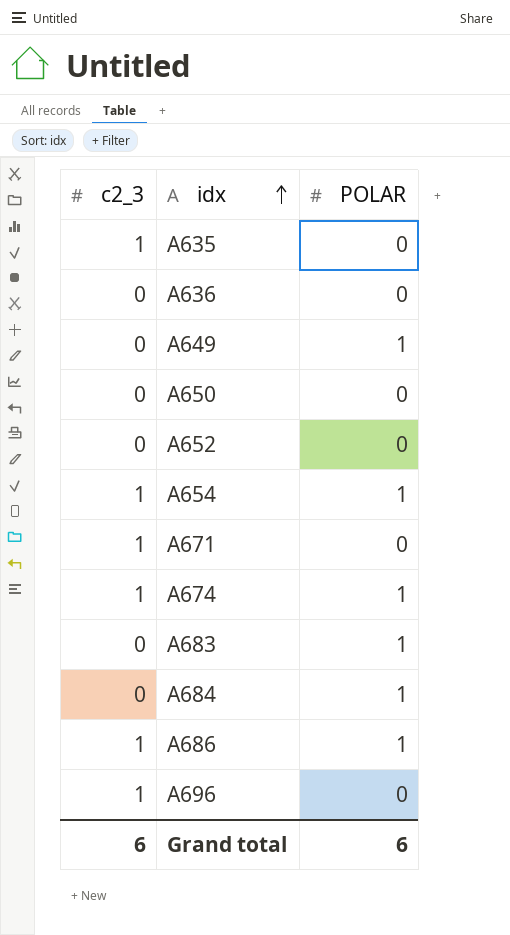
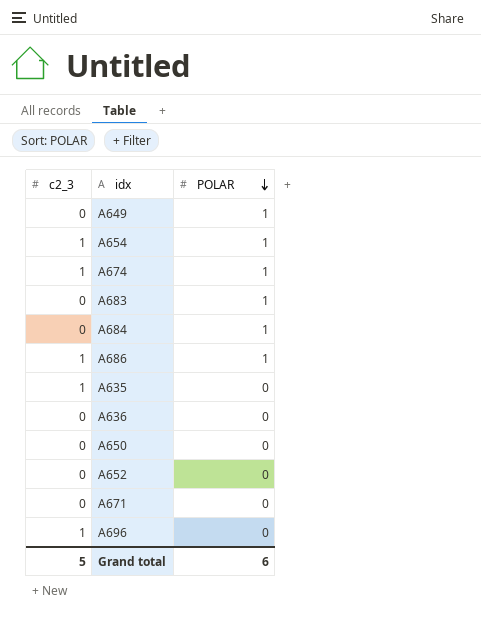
row order: idx ascending -> POLAR descending
A671 | c2_3: 1 -> 0
Grand total | c2_3: 6 -> 5

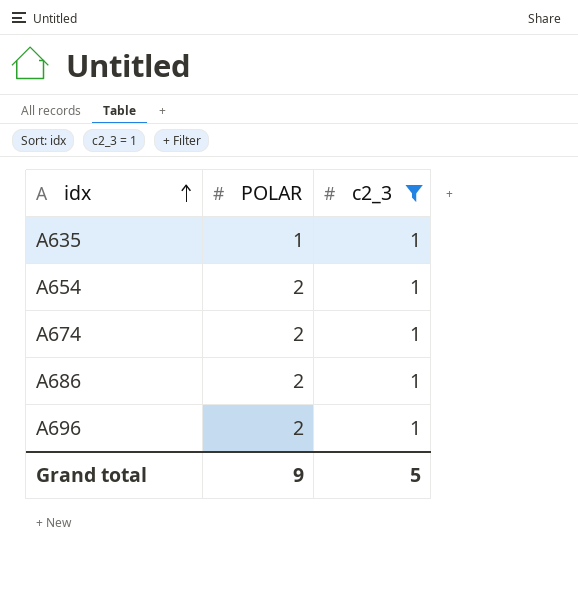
filter: none -> c2_3 = 1
row order: POLAR descending -> idx ascending
column c2_3 | position: 1 -> 3
A635 | POLAR: 0 -> 1
A654 | POLAR: 1 -> 2
A674 | POLAR: 1 -> 2
A686 | POLAR: 1 -> 2
A696 | POLAR: 0 -> 2
Grand total | POLAR: 6 -> 9

